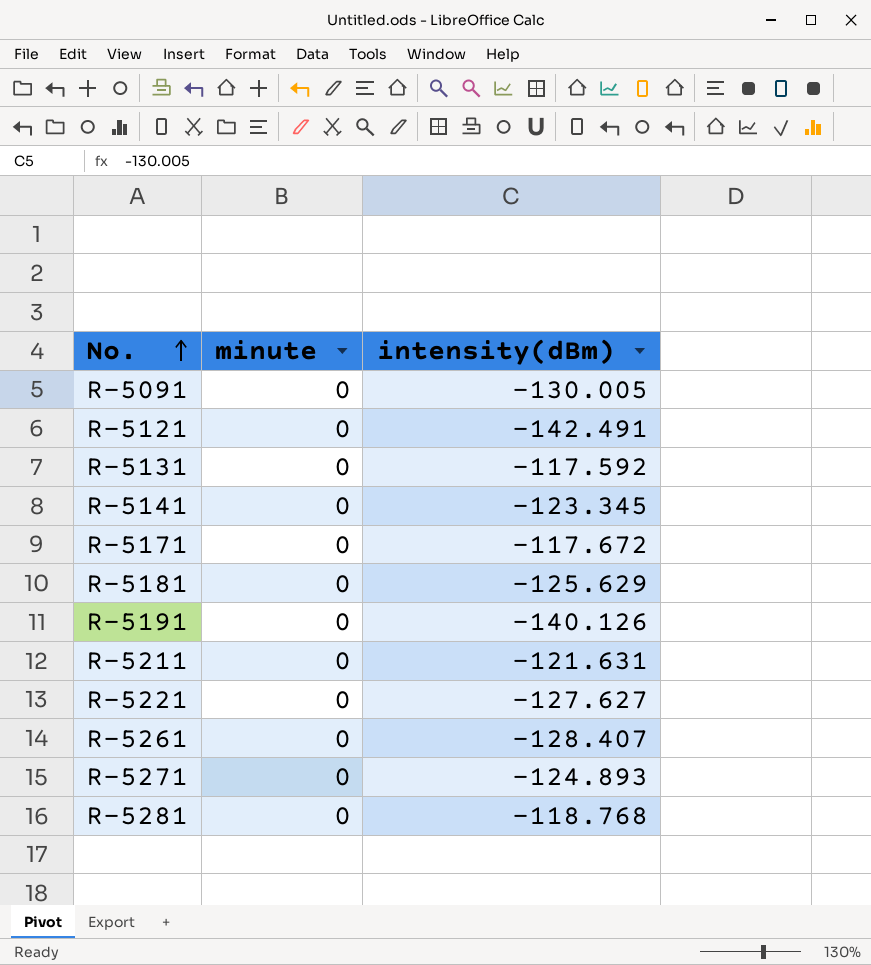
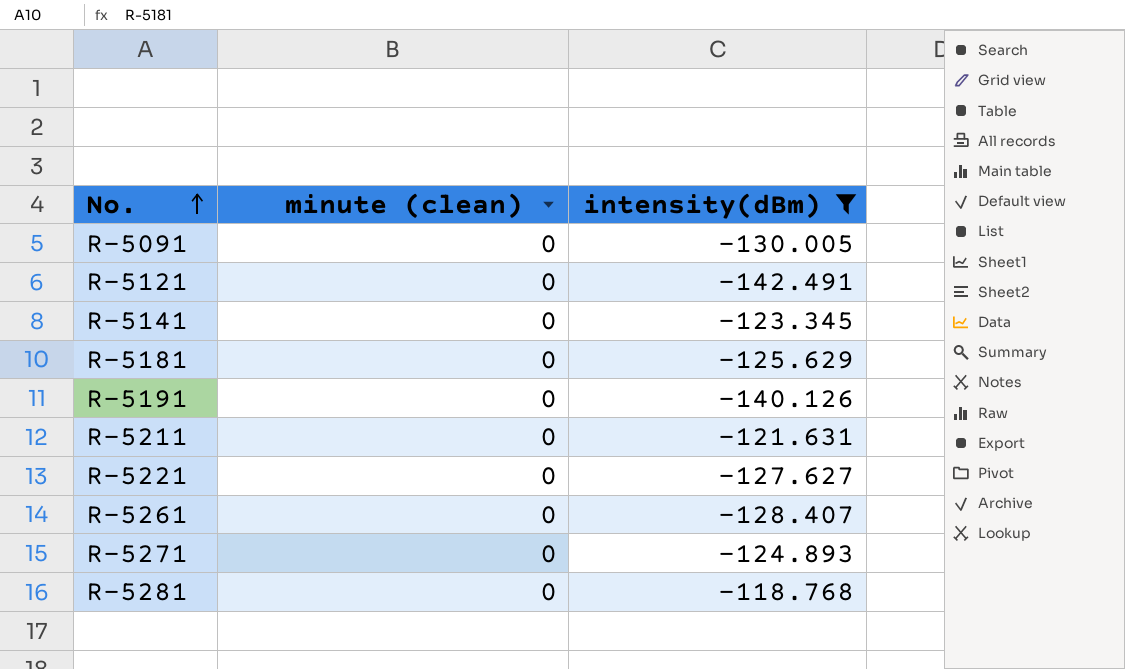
filter: none -> intensity(dBm) <= -118.768
column name: minute -> minute (clean)

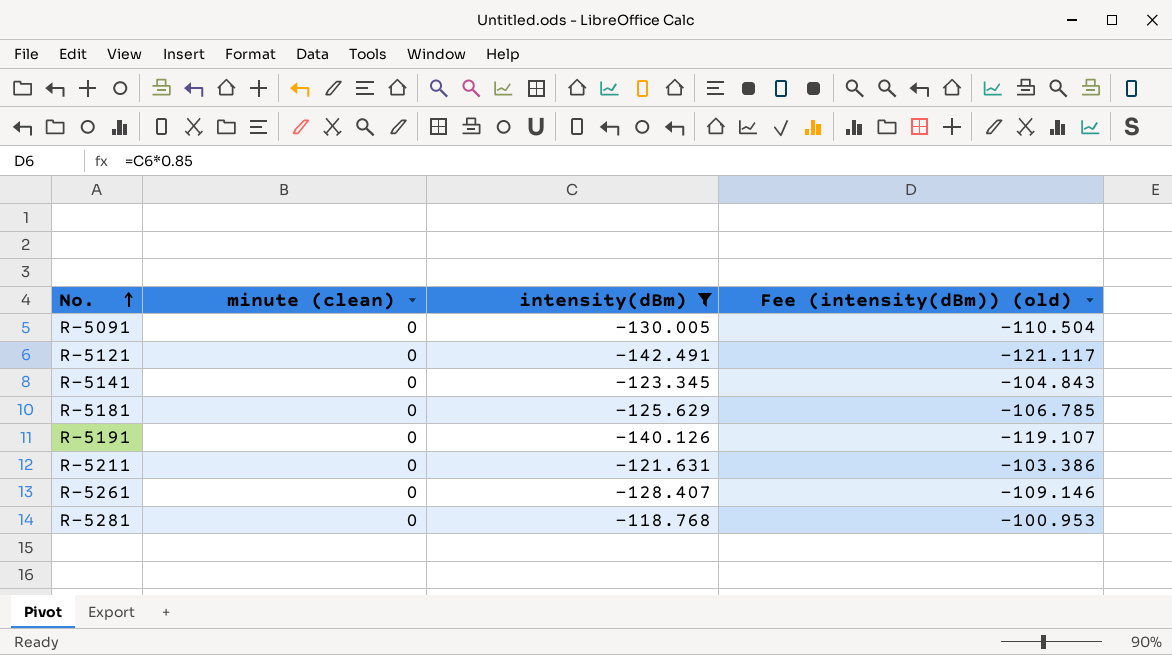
column Fee (intensity(dBm)) (old) | formula: none -> [intensity(dBm)] * 0.85
row R-5221: 0 | -127.627 -> none
row R-5271: 0 | -124.893 -> none

